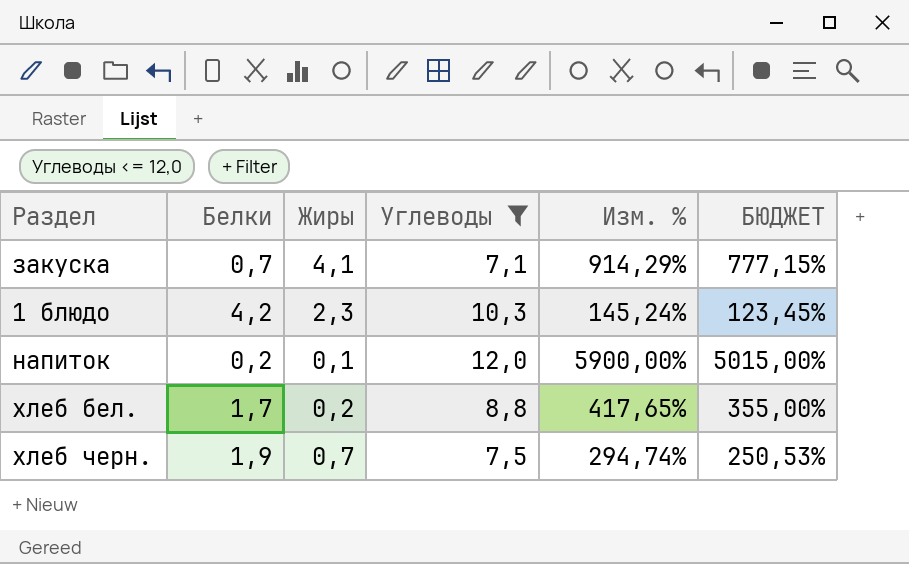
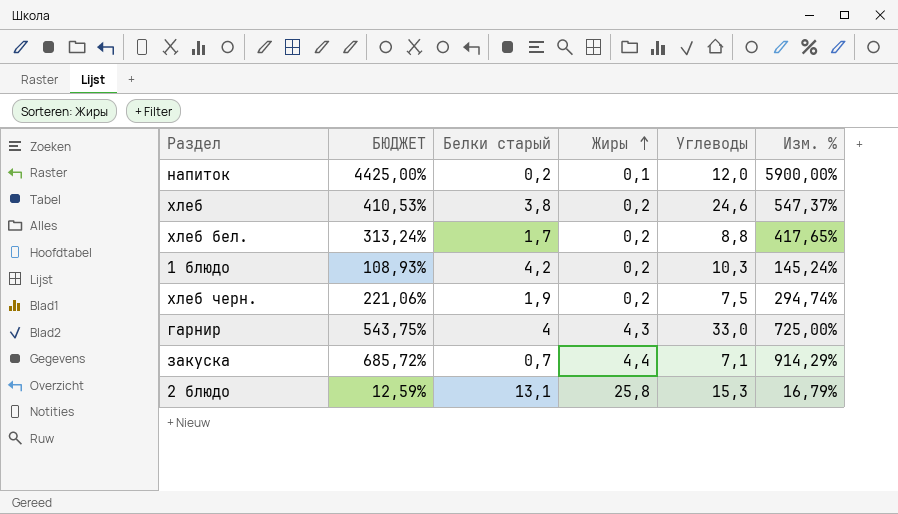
filter: Углеводы <= 12,0 -> none
row order: none -> Жиры ascending
column БЮДЖЕТ | formula: [Изм. %] * 0,85 -> [Изм. %] * 0,75
column БЮДЖЕТ | position: 6 -> 2
column name: Белки -> Белки старый
1 блюдо | Жиры: 2,3 -> 0,2
хлеб черн. | Жиры: 0,7 -> 0,2
закуска | Жиры: 4,1 -> 4,4

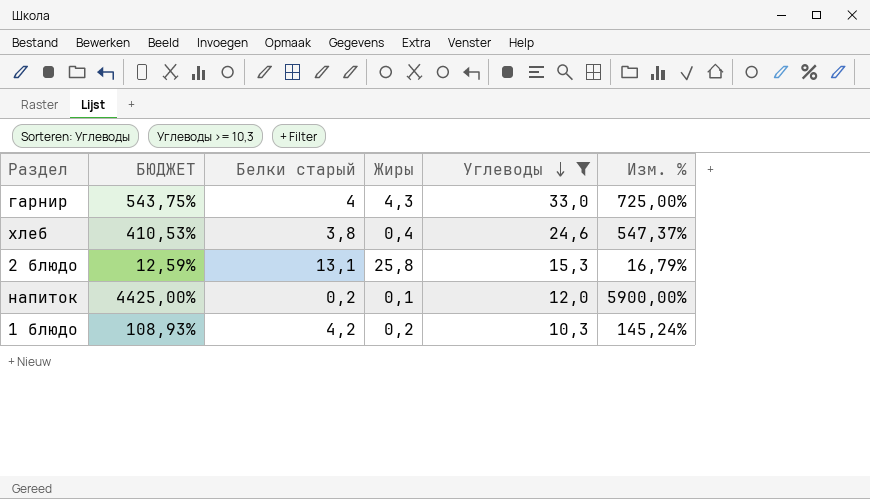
filter: none -> Углеводы >= 10,3
row order: Жиры ascending -> Углеводы descending
хлеб | Жиры: 0,2 -> 0,4

